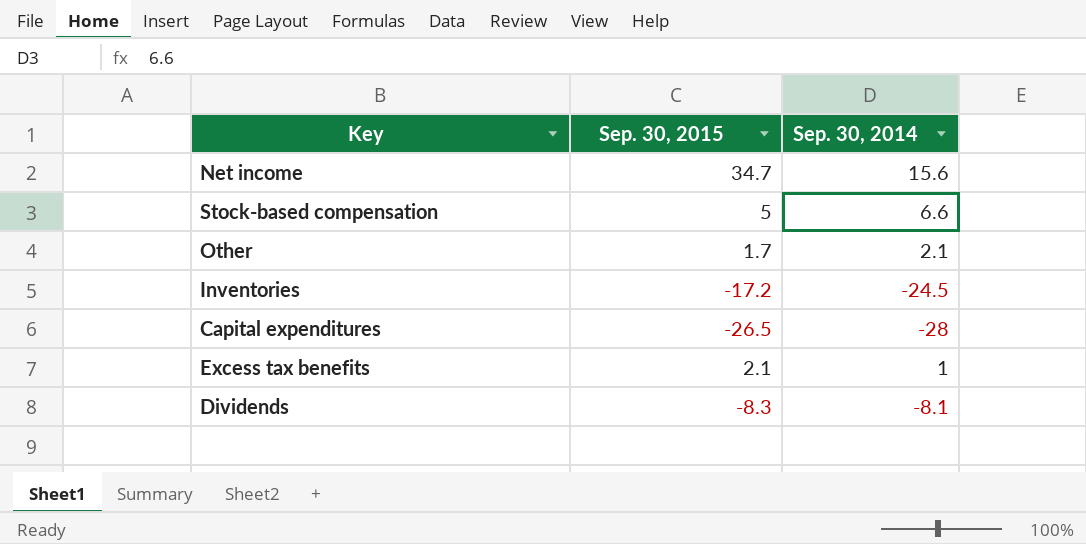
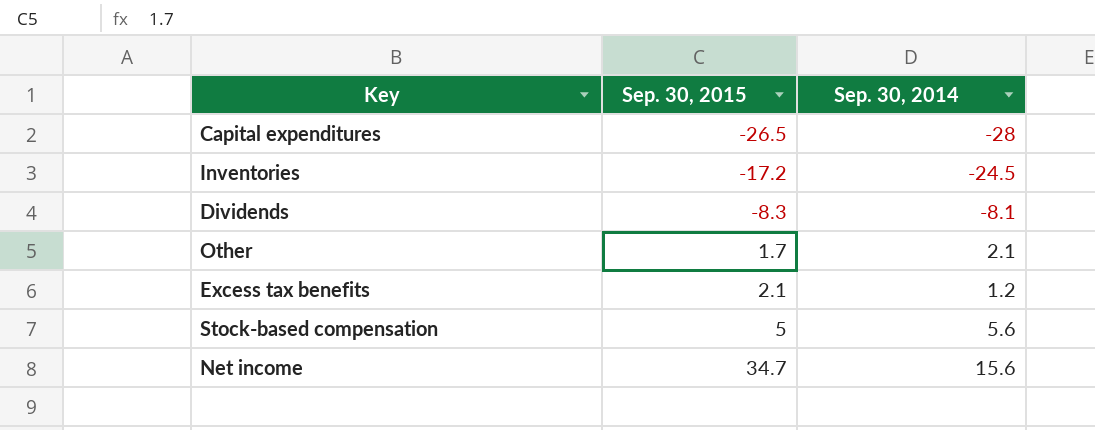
row order: none -> Sep. 30, 2015 ascending
Excess tax benefits | Sep. 30, 2014: 1 -> 1.2
Stock-based compensation | Sep. 30, 2014: 6.6 -> 5.6

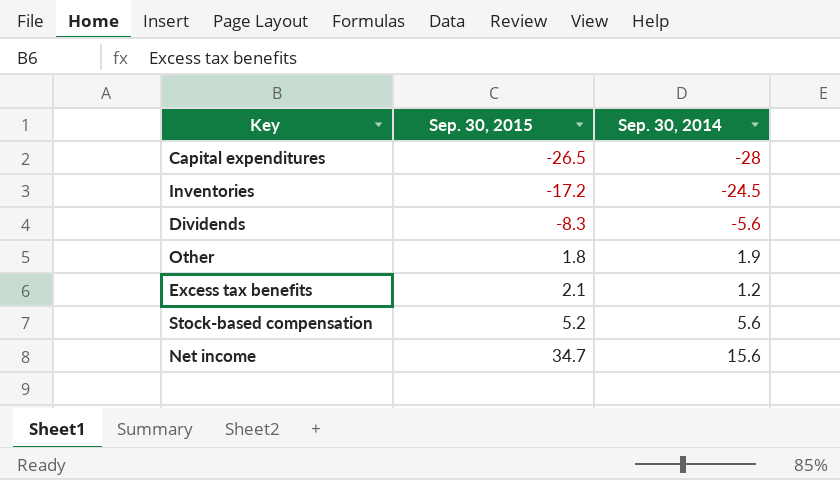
Dividends | Sep. 30, 2014: -8.1 -> -5.6
Other | Sep. 30, 2015: 1.7 -> 1.8
Other | Sep. 30, 2014: 2.1 -> 1.9
Stock-based compensation | Sep. 30, 2015: 5 -> 5.2

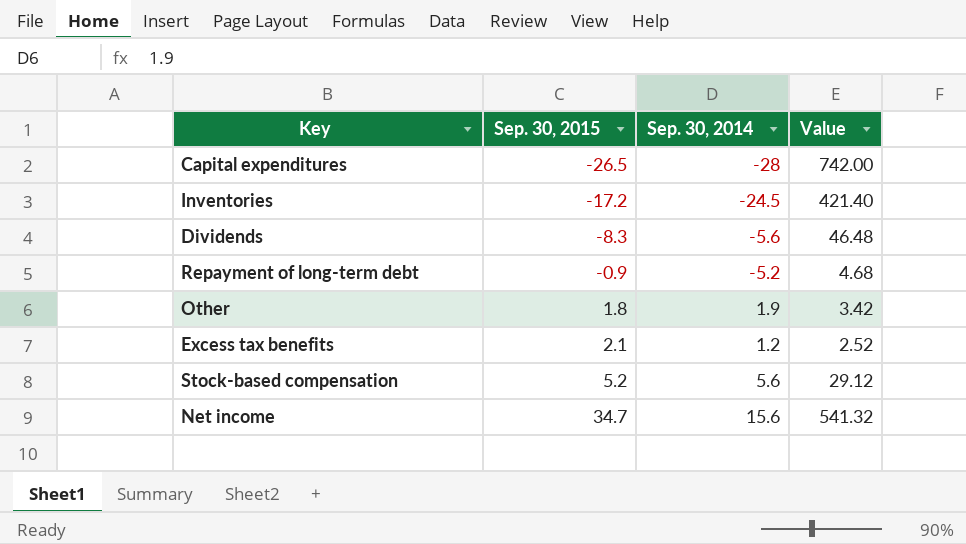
column Value | formula: none -> [Sep. 30, 2015] * [Sep. 30, 2014]
row Repayment of long-term debt: none -> -0.9 | -5.2 | 4.68

